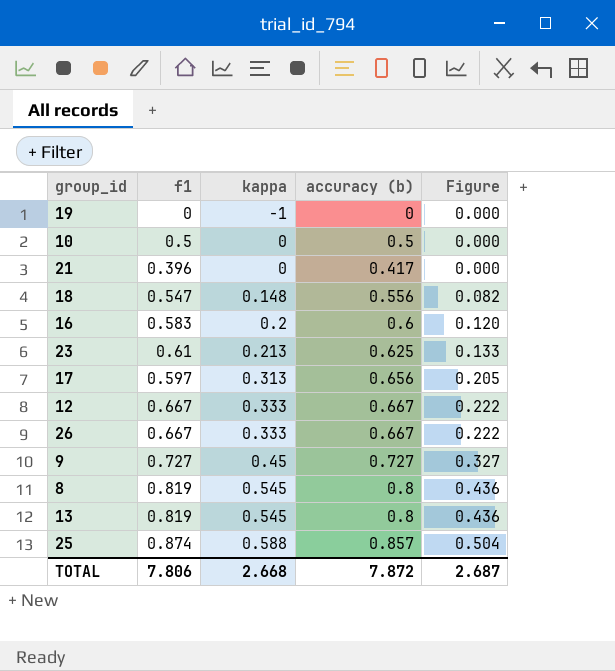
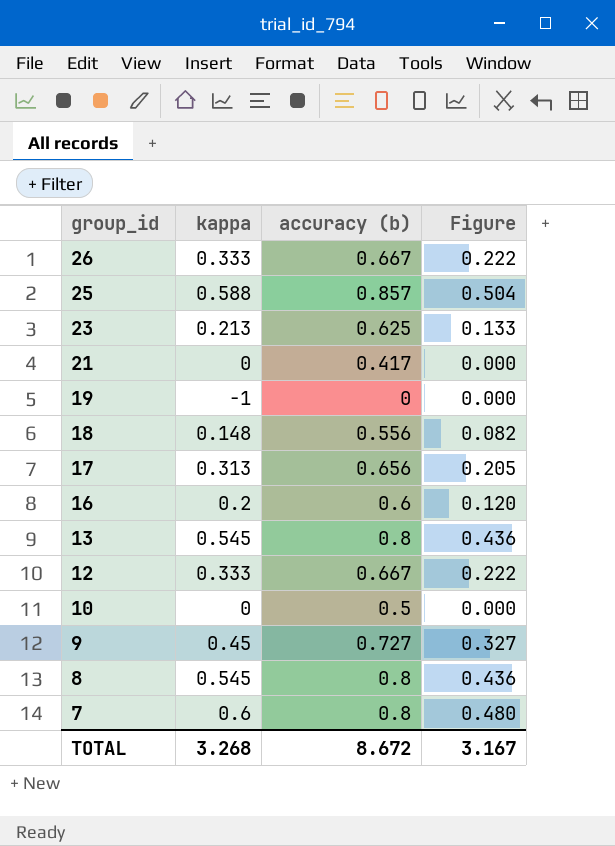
row order: kappa ascending -> group_id descending
column f1 | position: 2 -> none
row 7: none -> 0.6 | 0.8 | 0.480
TOTAL | kappa: 2.668 -> 3.268
TOTAL | accuracy (b): 7.872 -> 8.672
TOTAL | Figure: 2.687 -> 3.167

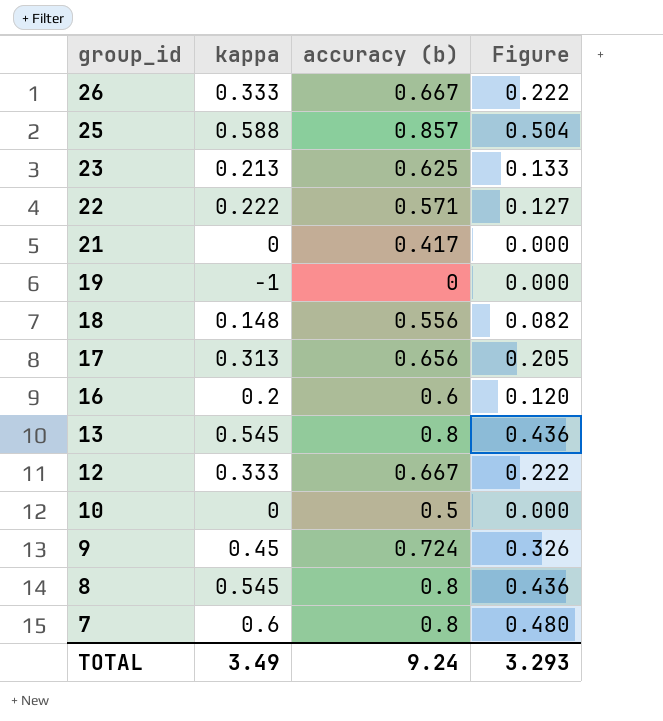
row 22: none -> 0.222 | 0.571 | 0.127
9 | accuracy (b): 0.727 -> 0.724
9 | Figure: 0.327 -> 0.326
TOTAL | kappa: 3.268 -> 3.49
TOTAL | accuracy (b): 8.672 -> 9.24
TOTAL | Figure: 3.167 -> 3.293

